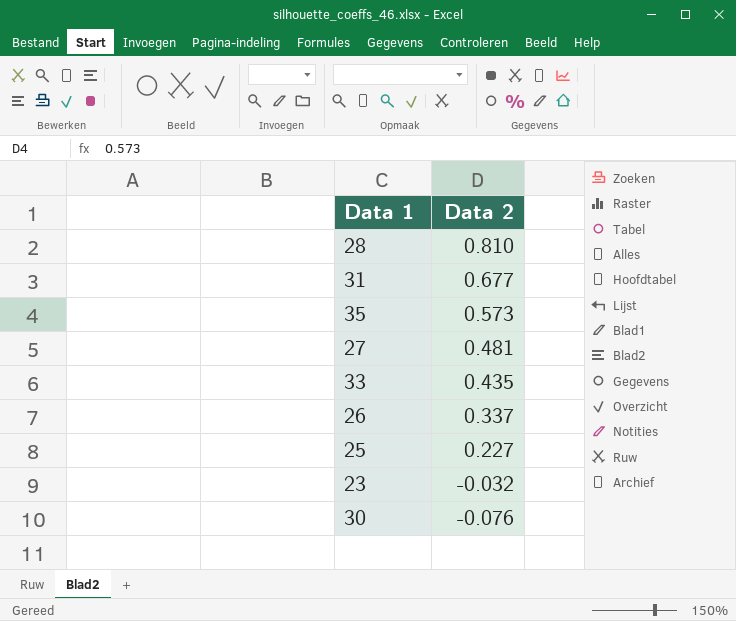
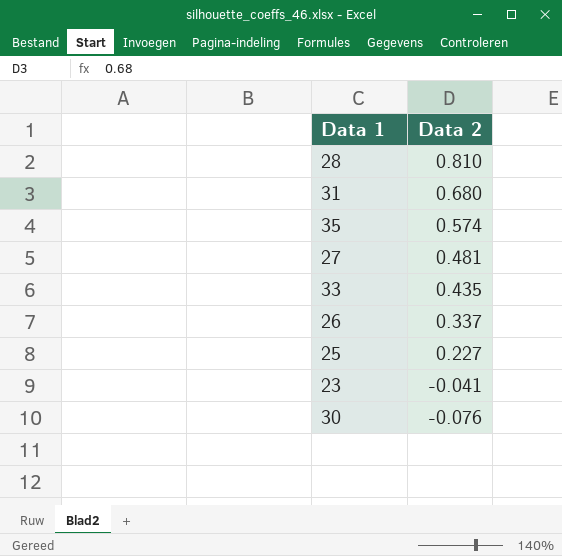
31 | Data 2: 0.677 -> 0.680
35 | Data 2: 0.573 -> 0.574
23 | Data 2: -0.032 -> -0.041

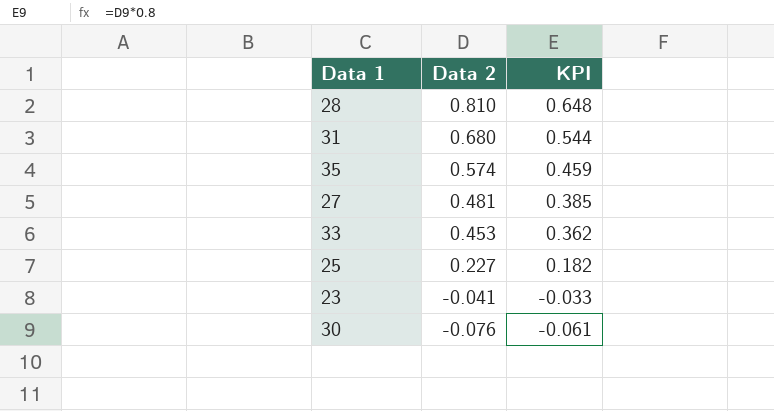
column KPI | formula: none -> [Data 2] * 0.8
row 26: 0.337 -> none
33 | Data 2: 0.435 -> 0.453

